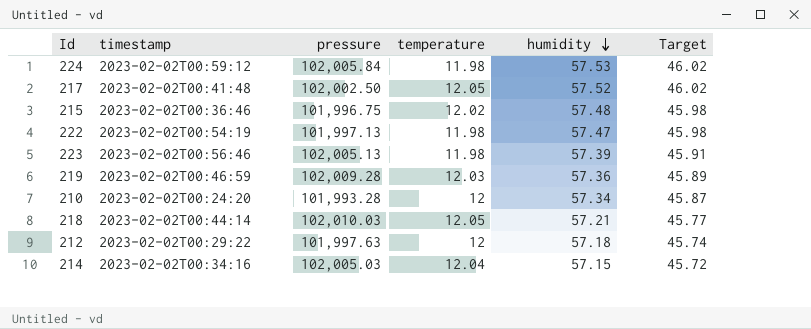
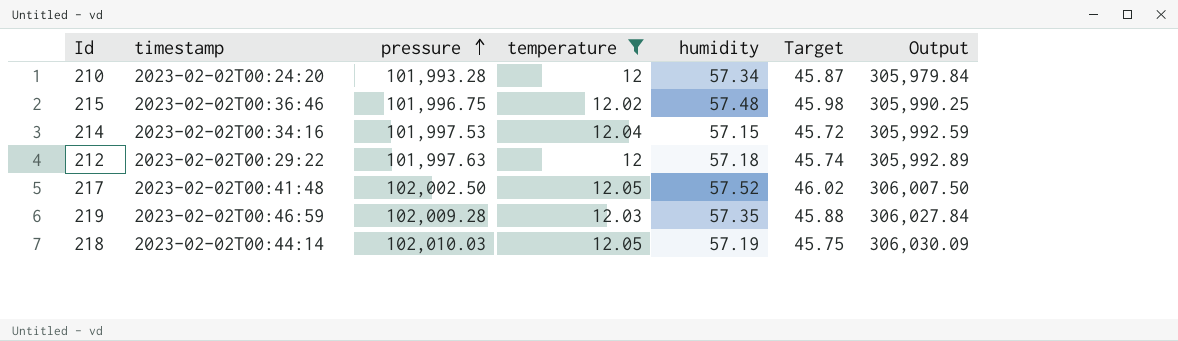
filter: none -> temperature != 11.98
row order: humidity descending -> pressure ascending
column Output | formula: none -> [pressure] * 3
214 | pressure: 102,005.03 -> 101,997.53
219 | humidity: 57.36 -> 57.35
219 | Target: 45.89 -> 45.88
218 | humidity: 57.21 -> 57.19
218 | Target: 45.77 -> 45.75

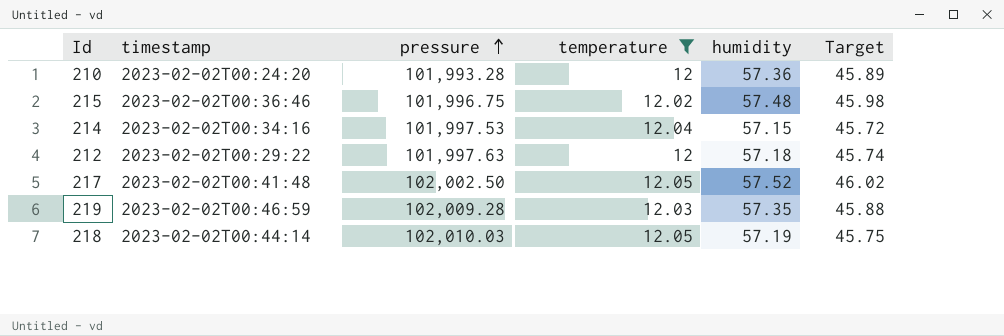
column Output | formula: [pressure] * 3 -> none
210 | humidity: 57.34 -> 57.36
210 | Target: 45.87 -> 45.89

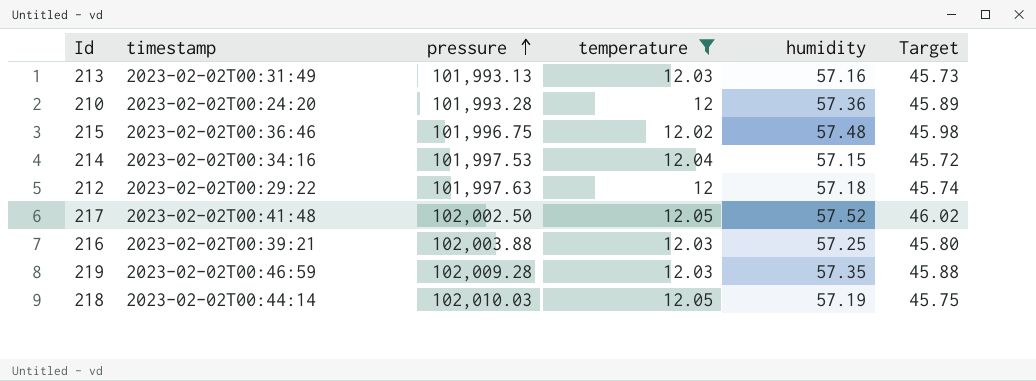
row 213: none -> 2023-02-02T00:31:49 | 101,993.13 | 12.03 | 57.16 | 45.73
row 216: none -> 2023-02-02T00:39:21 | 102,003.88 | 12.03 | 57.25 | 45.80

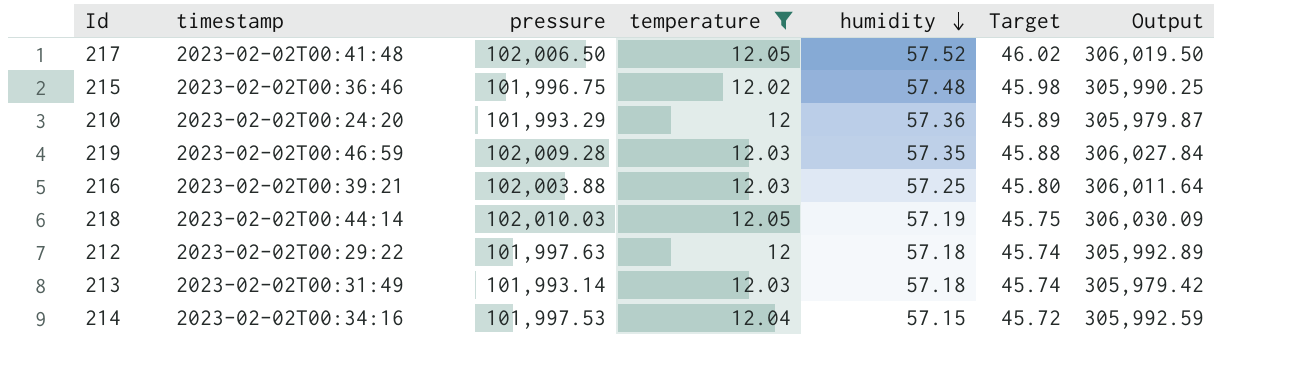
row order: pressure ascending -> humidity descending
column Output | formula: none -> [pressure] * 3
217 | pressure: 102,002.50 -> 102,006.50
210 | pressure: 101,993.28 -> 101,993.29
213 | pressure: 101,993.13 -> 101,993.14
213 | humidity: 57.16 -> 57.18
213 | Target: 45.73 -> 45.74

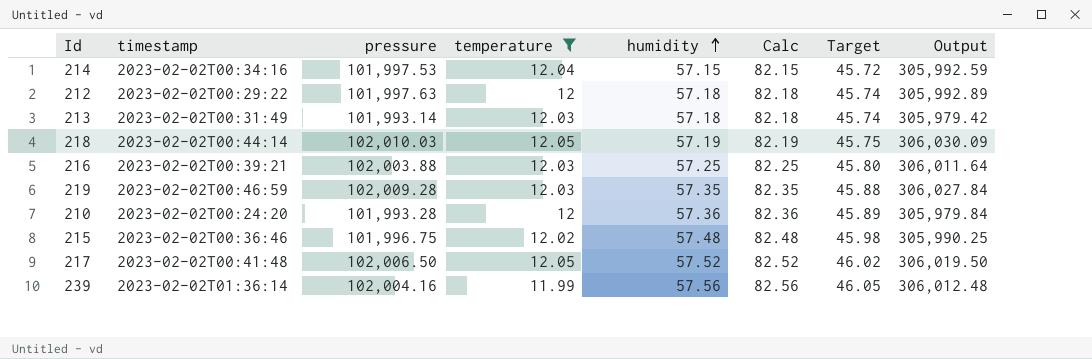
row order: humidity descending -> humidity ascending
column Calc | formula: none -> [humidity] + 25
210 | pressure: 101,993.29 -> 101,993.28
210 | Output: 305,979.87 -> 305,979.84
row 239: none -> 2023-02-02T01:36:14 | 102,004.16 | 11.99 | 57.56 | 82.56 | 46.05 | 306,012.48

